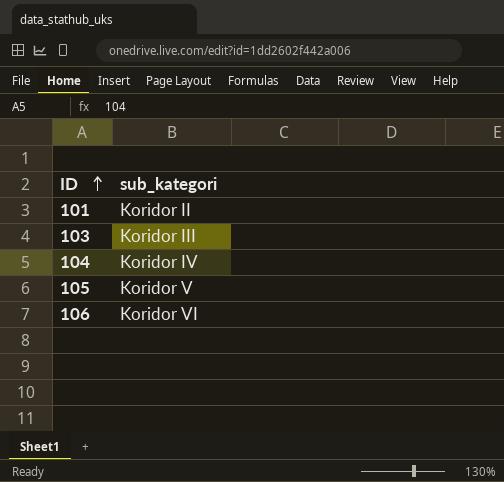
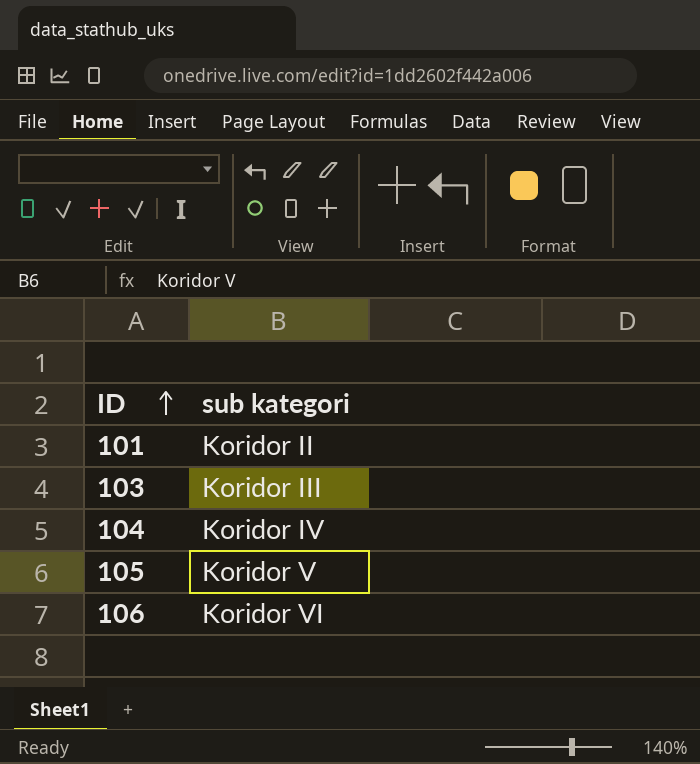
column name: sub_kategori -> sub kategori

